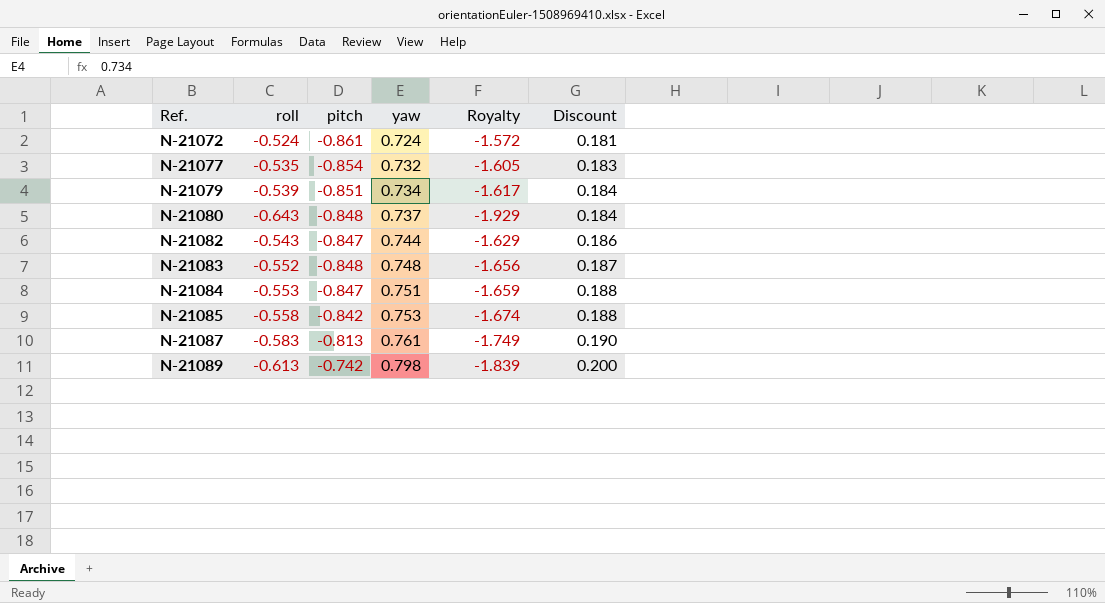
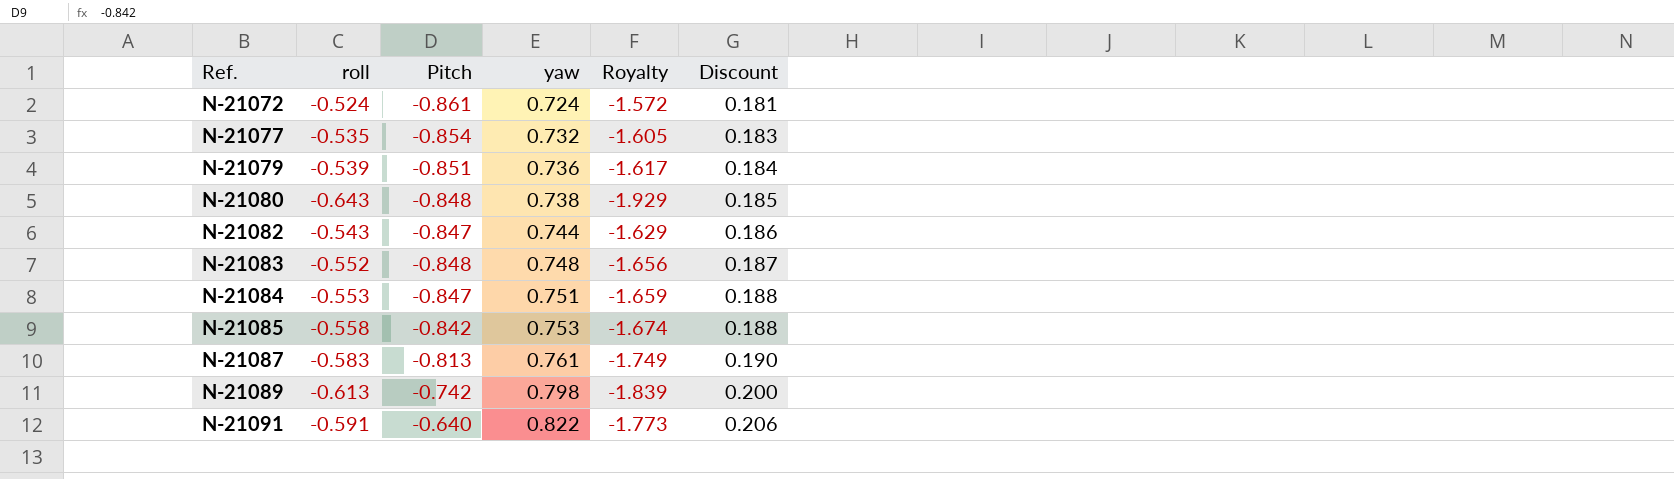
column name: pitch -> Pitch
N-21079 | yaw: 0.734 -> 0.736
N-21080 | yaw: 0.737 -> 0.738
N-21080 | Discount: 0.184 -> 0.185
row N-21091: none -> -0.591 | -0.640 | 0.822 | -1.773 | 0.206

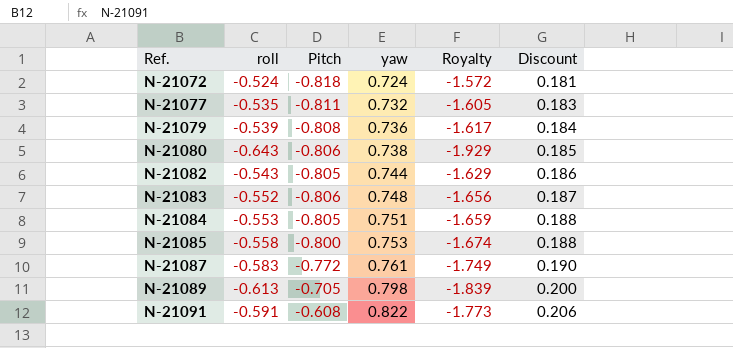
N-21072 | Pitch: -0.861 -> -0.818
N-21077 | Pitch: -0.854 -> -0.811
N-21079 | Pitch: -0.851 -> -0.808
N-21080 | Pitch: -0.848 -> -0.806
N-21082 | Pitch: -0.847 -> -0.805
N-21083 | Pitch: -0.848 -> -0.806
N-21084 | Pitch: -0.847 -> -0.805
N-21085 | Pitch: -0.842 -> -0.800
N-21087 | Pitch: -0.813 -> -0.772
N-21089 | Pitch: -0.742 -> -0.705
N-21091 | Pitch: -0.640 -> -0.608

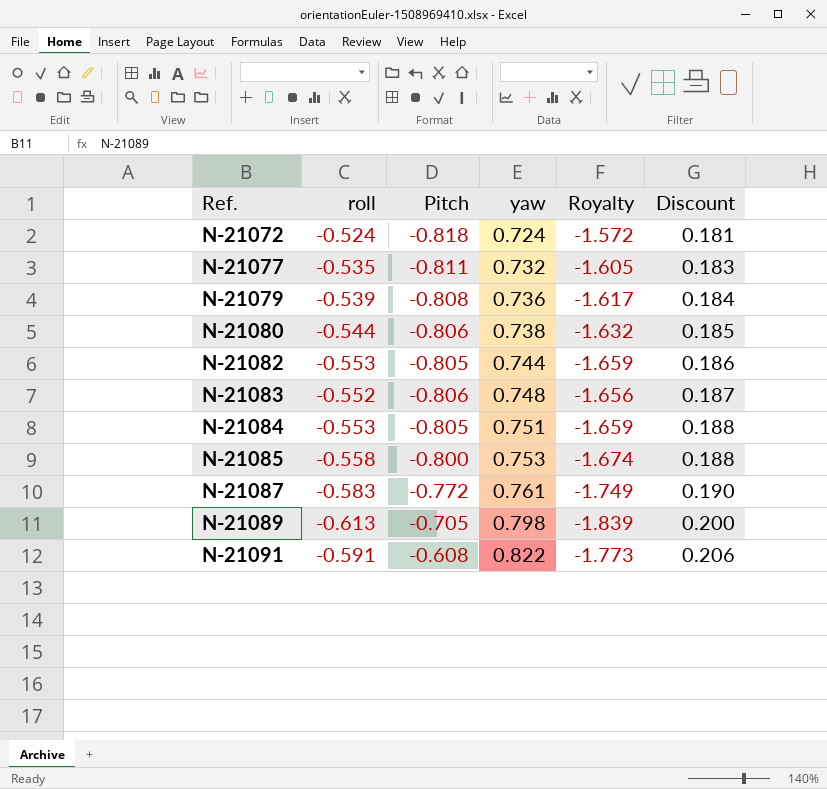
N-21080 | roll: -0.643 -> -0.544
N-21080 | Royalty: -1.929 -> -1.632
N-21082 | roll: -0.543 -> -0.553
N-21082 | Royalty: -1.629 -> -1.659

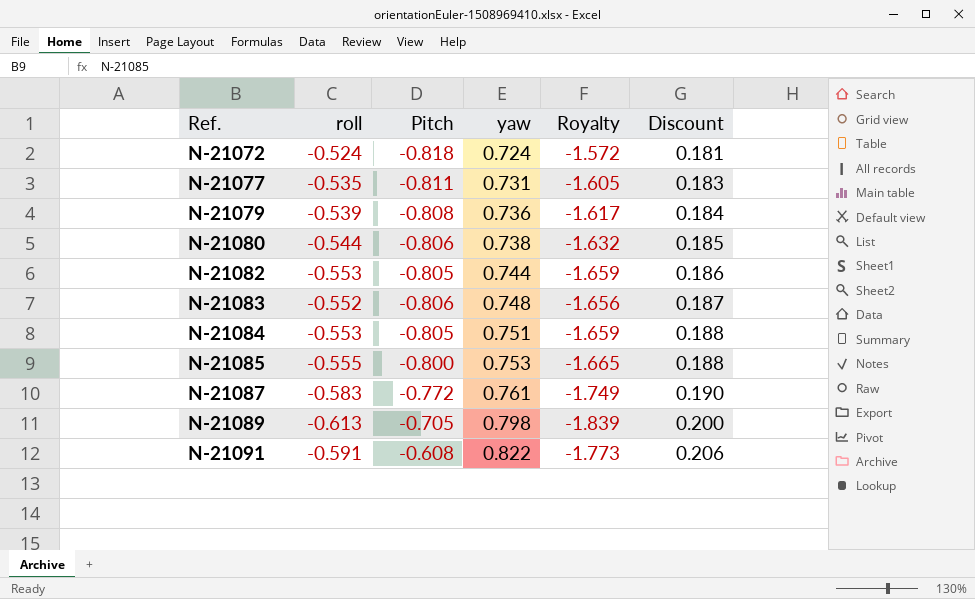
N-21077 | yaw: 0.732 -> 0.731
N-21085 | roll: -0.558 -> -0.555
N-21085 | Royalty: -1.674 -> -1.665

